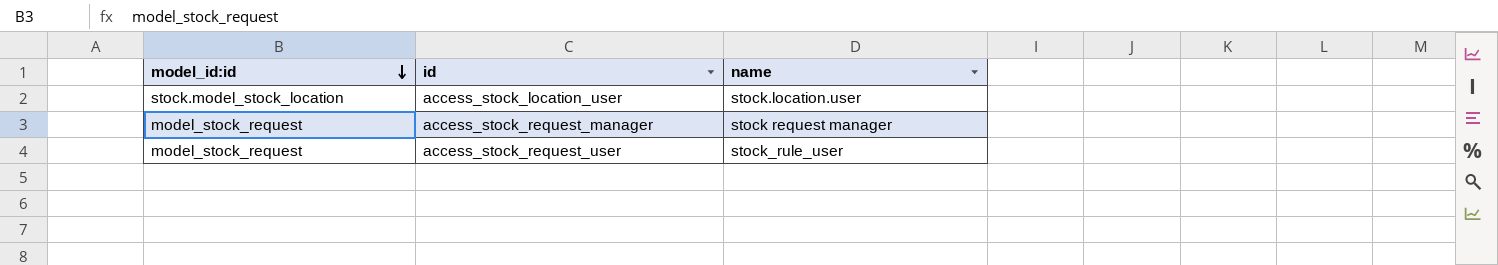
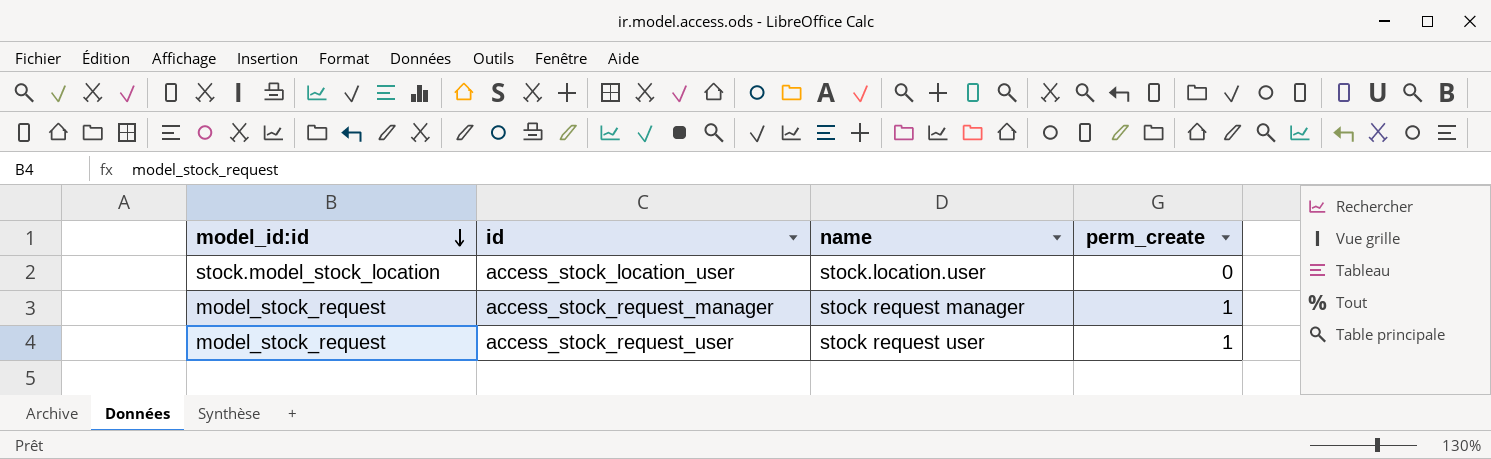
column perm_create | position: none -> 4
access_stock_request_user | name: stock_rule_user -> stock request user

